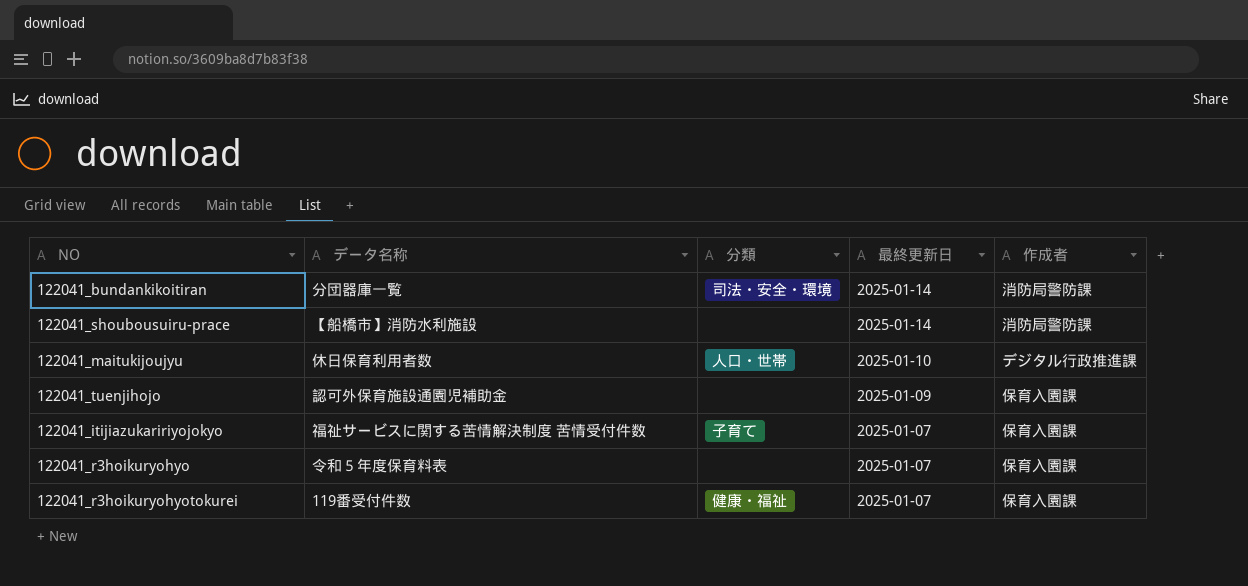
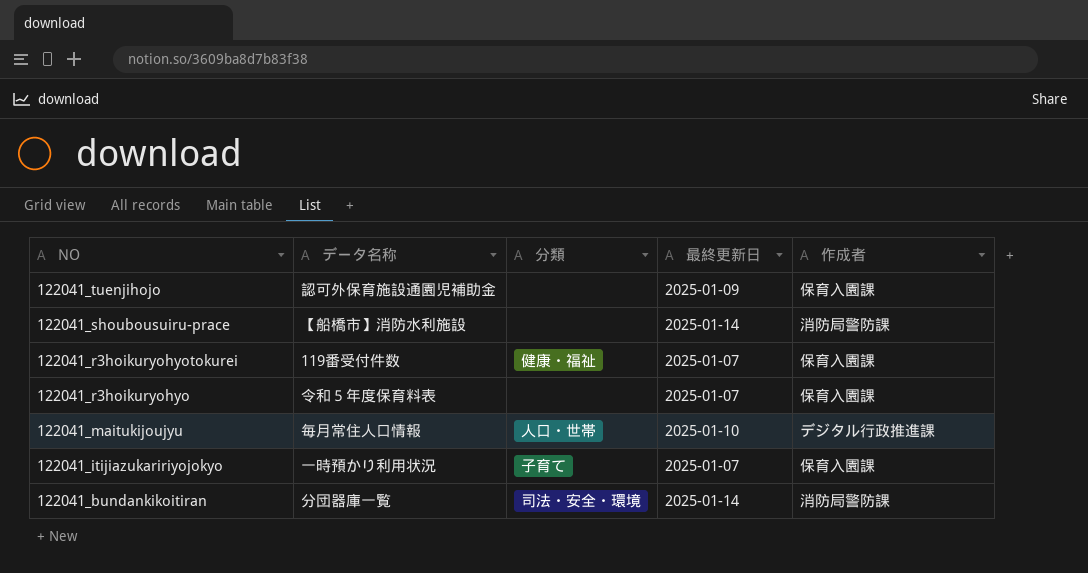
row order: 最終更新日 descending -> NO descending
122041_maitukijoujyu | データ名称: 休日保育利用者数 -> 毎月常住人口情報
122041_itijiazukaririyojokyo | データ名称: 福祉サービスに関する苦情解決制度 苦情受付件数 -> 一時預かり利用状況

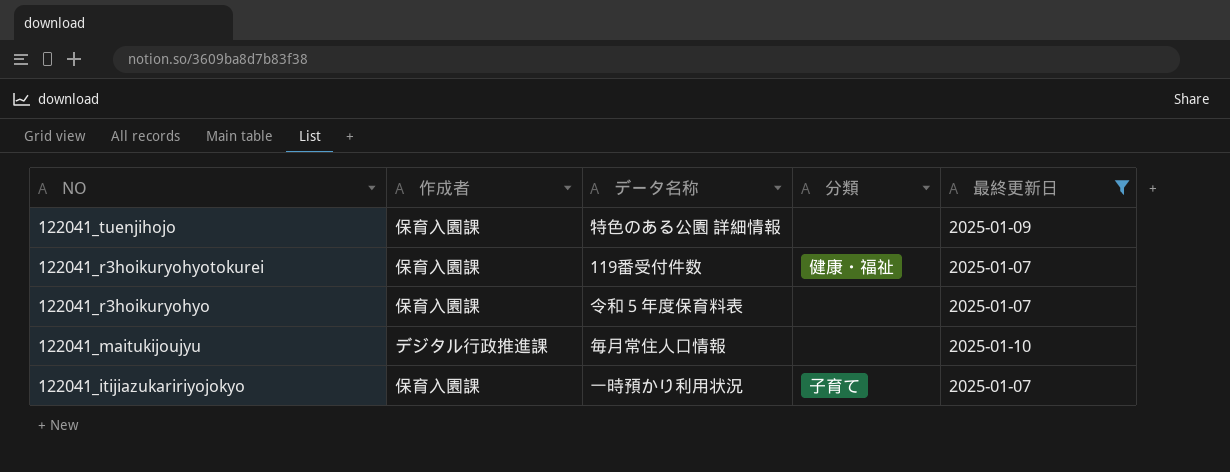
filter: none -> 最終更新日 != 2025-01-14
column 作成者 | position: 5 -> 2
122041_tuenjihojo | データ名称: 認可外保育施設通園児補助金 -> 特色のある公園 詳細情報
122041_maitukijoujyu | 分類: 人口・世帯 -> none

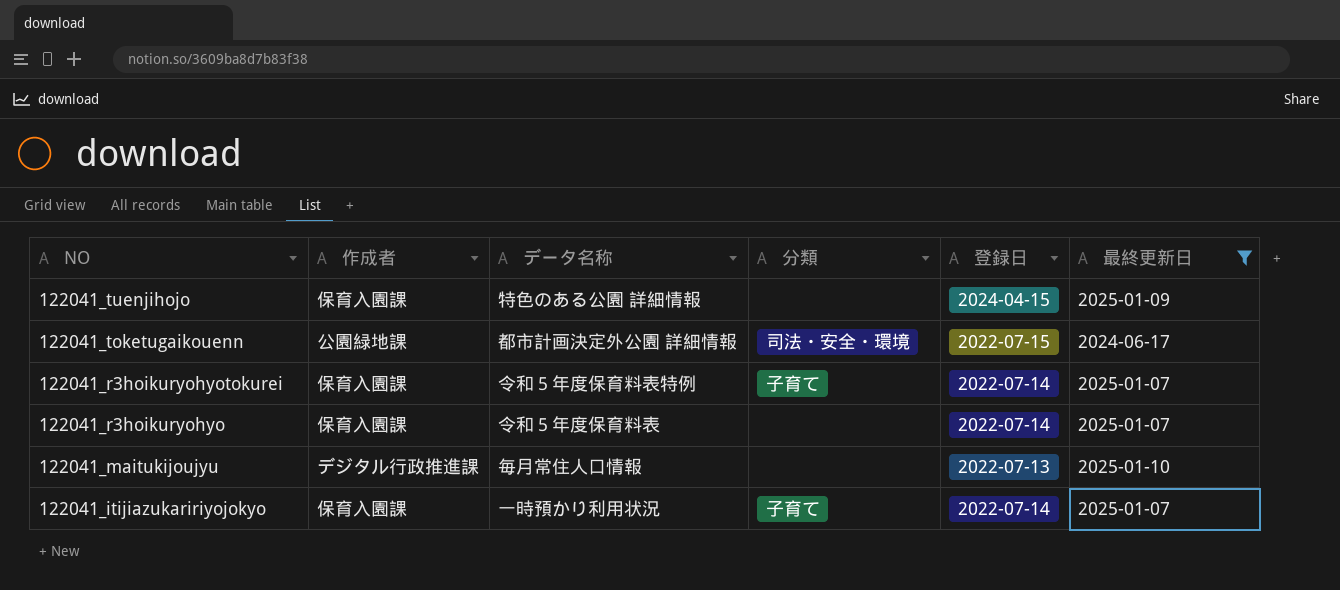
column 登録日 | position: none -> 5
row 122041_toketugaikouenn: none -> 公園緑地課 | 都市計画決定外公園 詳細情報 | 司法・安全・環境 | 2022-07-15 | 2024-06-17
122041_r3hoikuryohyotokurei | データ名称: 119番受付件数 -> 令和５年度保育料表特例
122041_r3hoikuryohyotokurei | 分類: 健康・福祉 -> 子育て

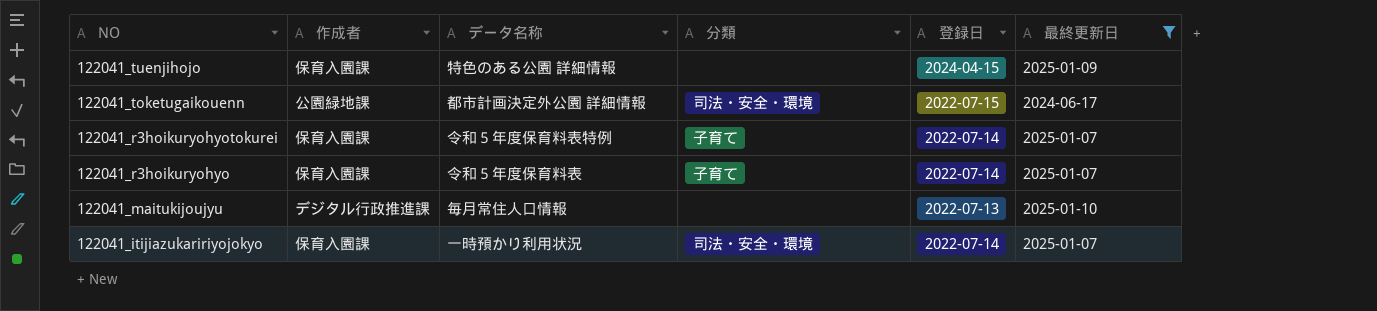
122041_r3hoikuryohyo | 分類: none -> 子育て
122041_itijiazukaririyojokyo | 分類: 子育て -> 司法・安全・環境

